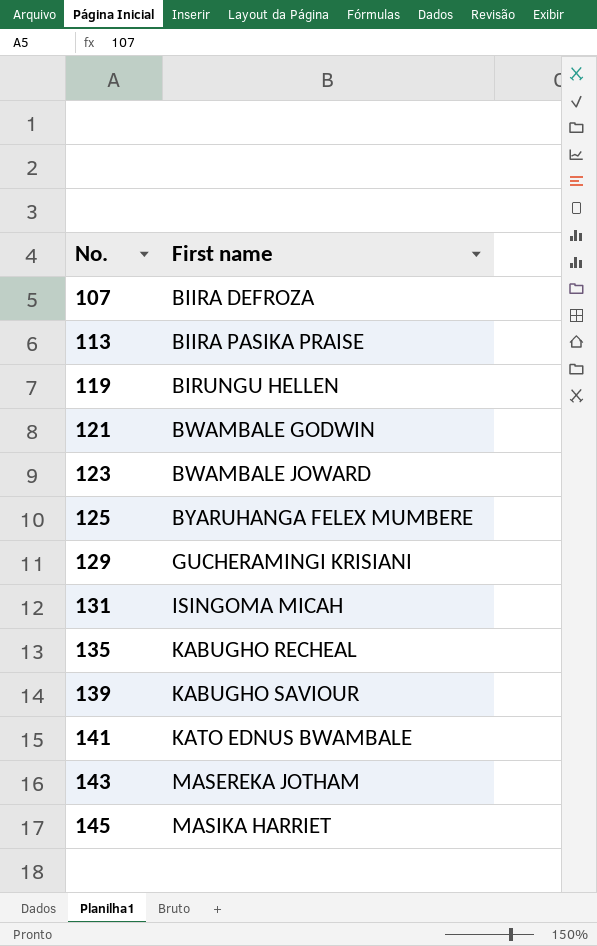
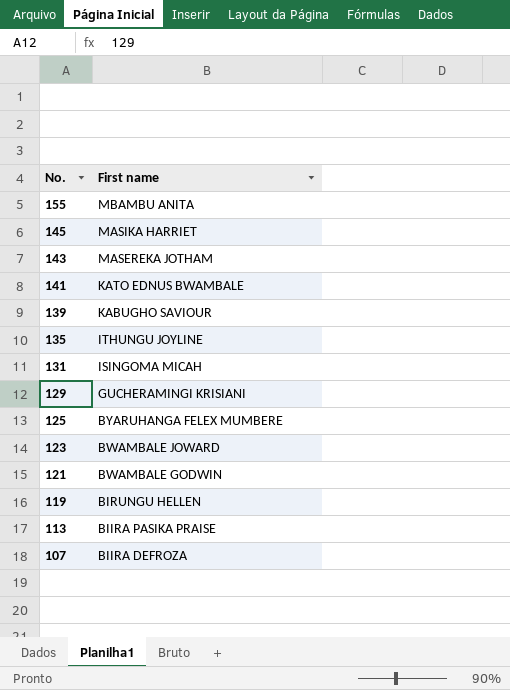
row order: No. ascending -> No. descending
row 155: none -> MBAMBU ANITA
135 | First name: KABUGHO RECHEAL -> ITHUNGU JOYLINE

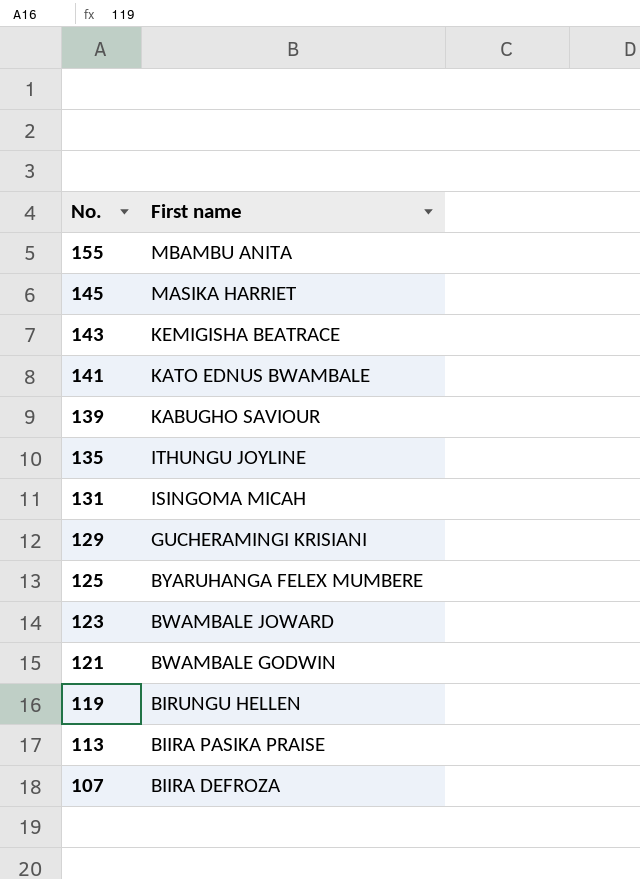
143 | First name: MASEREKA JOTHAM -> KEMIGISHA BEATRACE

